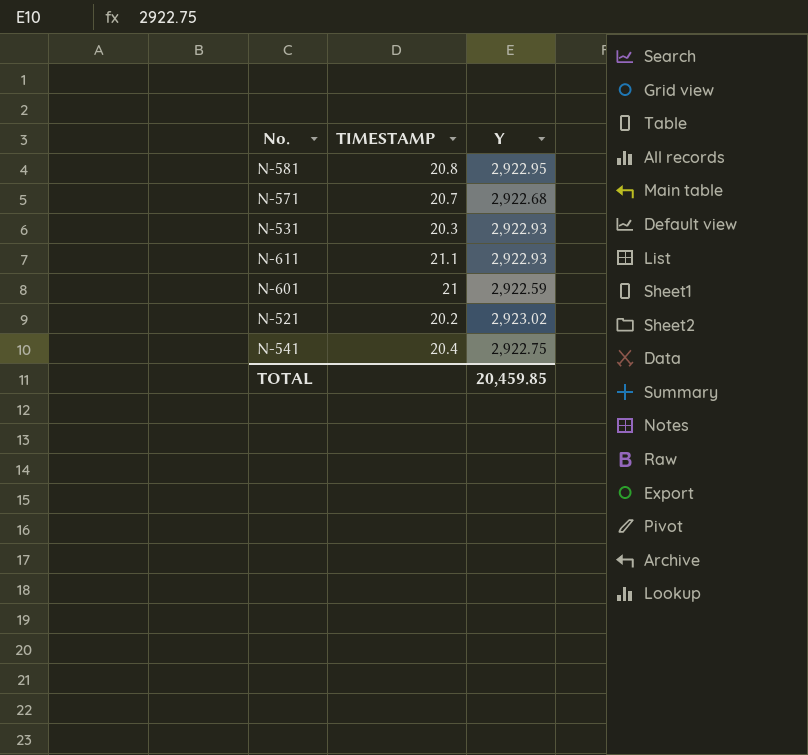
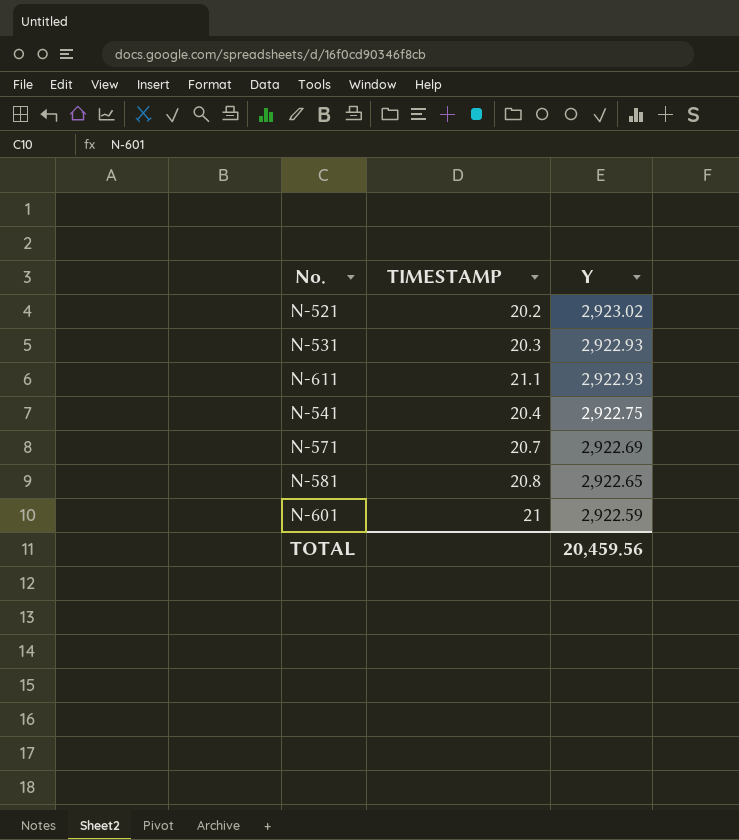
row order: none -> Y descending
N-571 | Y: 2,922.68 -> 2,922.69
N-581 | Y: 2,922.95 -> 2,922.65
TOTAL | Y: 20,459.85 -> 20,459.56

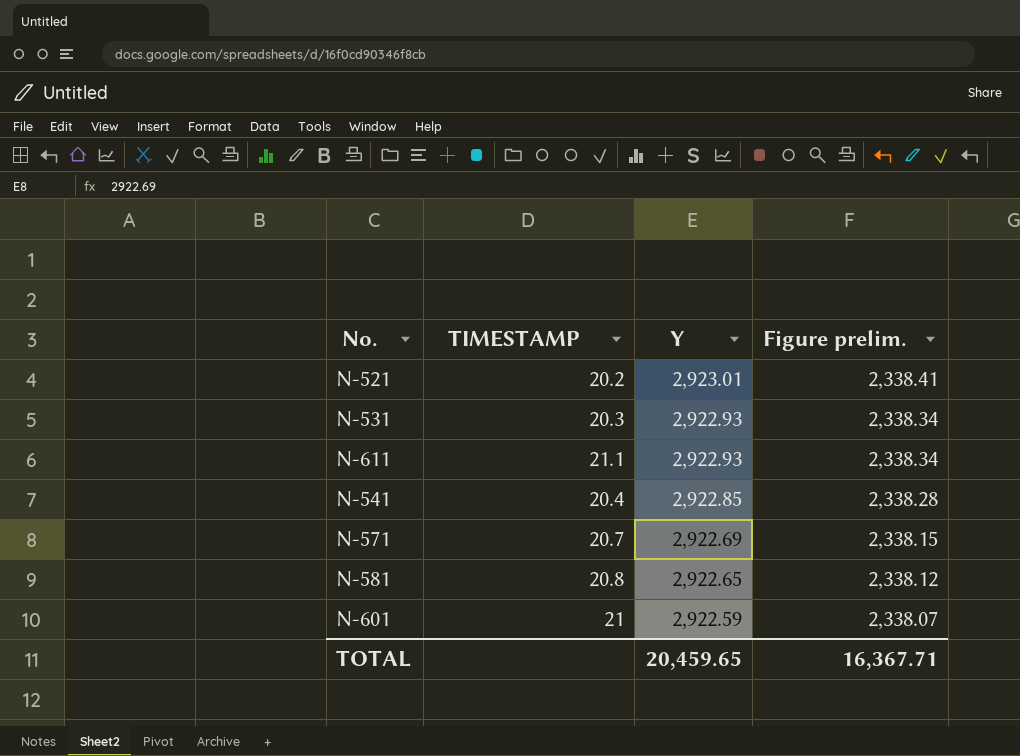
column Figure prelim. | formula: none -> [Y] * 0.8
N-521 | Y: 2,923.02 -> 2,923.01
N-541 | Y: 2,922.75 -> 2,922.85
TOTAL | Y: 20,459.56 -> 20,459.65

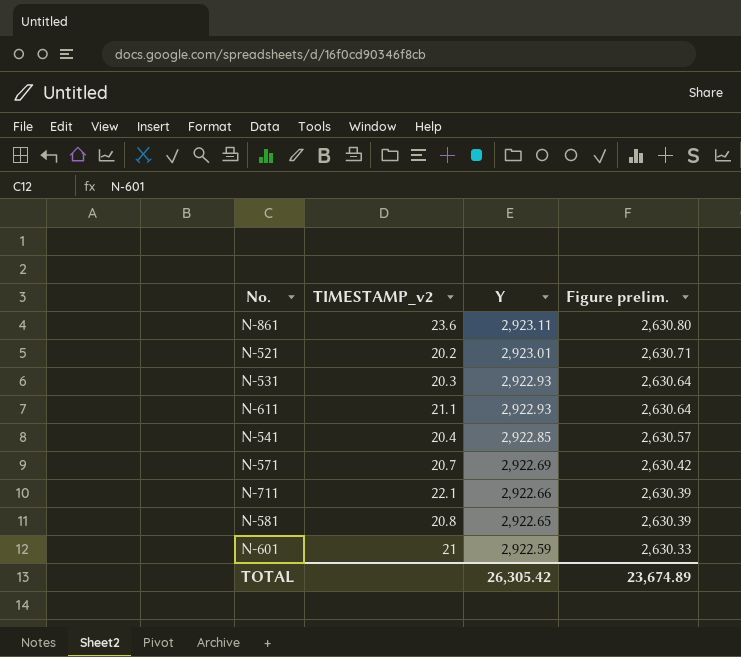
column name: TIMESTAMP -> TIMESTAMP_v2
column Figure prelim. | formula: [Y] * 0.8 -> [Y] * 0.9
row N-861: none -> 23.6 | 2,923.11 | 2,630.80
row N-711: none -> 22.1 | 2,922.66 | 2,630.39
TOTAL | Y: 20,459.65 -> 26,305.42
TOTAL | Figure prelim.: 16,367.71 -> 23,674.89

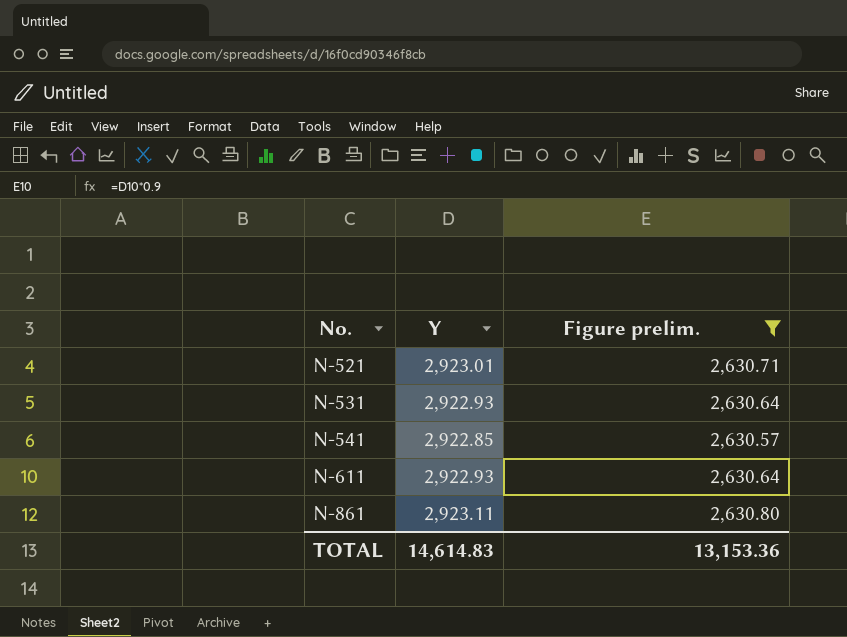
filter: none -> Figure prelim. >= 2,630.57
row order: Y descending -> No. ascending
column TIMESTAMP_v2 | position: 2 -> none
TOTAL | Y: 26,305.42 -> 14,614.83
TOTAL | Figure prelim.: 23,674.89 -> 13,153.36

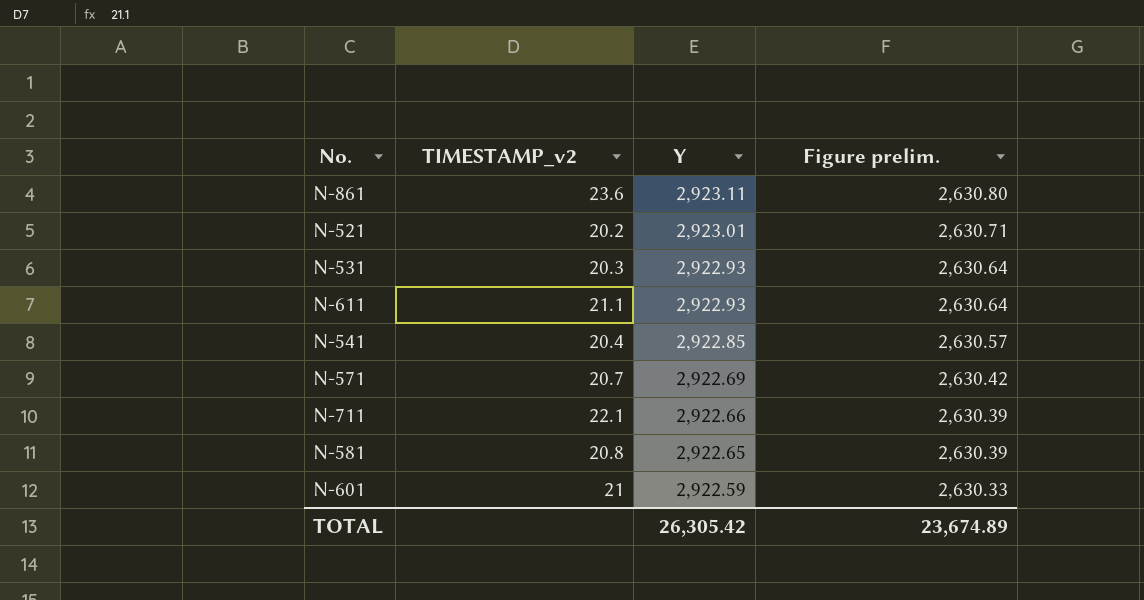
filter: Figure prelim. >= 2,630.57 -> none
row order: No. ascending -> Y descending
column TIMESTAMP_v2 | position: none -> 2
TOTAL | Y: 14,614.83 -> 26,305.42
TOTAL | Figure prelim.: 13,153.36 -> 23,674.89

